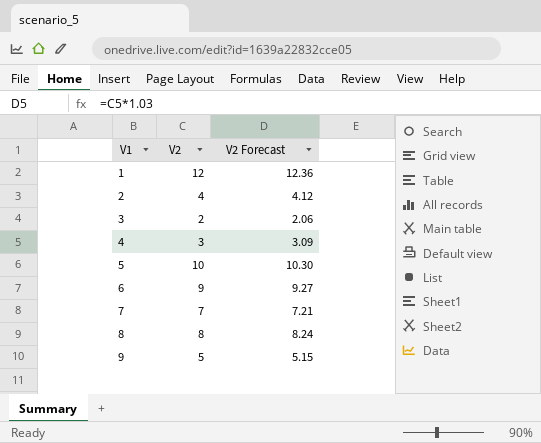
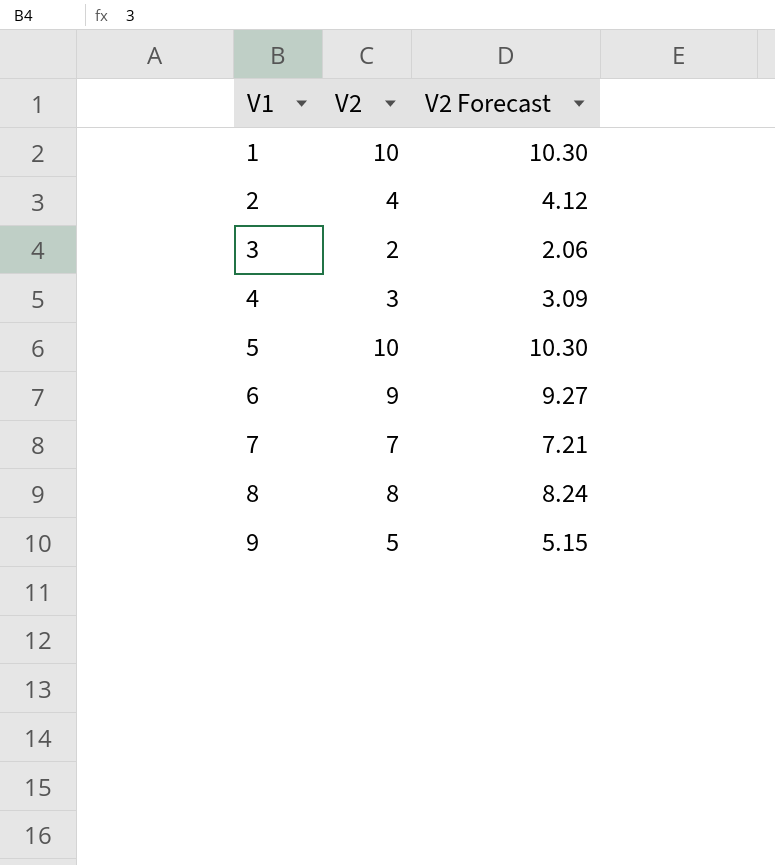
1 | V2: 12 -> 10
1 | V2 Forecast: 12.36 -> 10.30

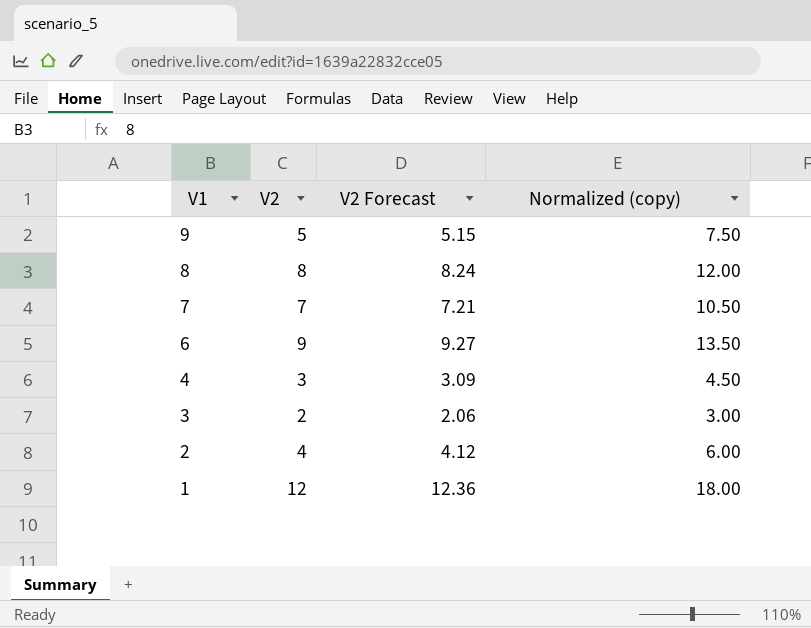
row order: V1 ascending -> V1 descending
column Normalized (copy) | formula: none -> [V2] * 1.5
row 5: 10 | 10.30 -> none
1 | V2: 10 -> 12
1 | V2 Forecast: 10.30 -> 12.36

